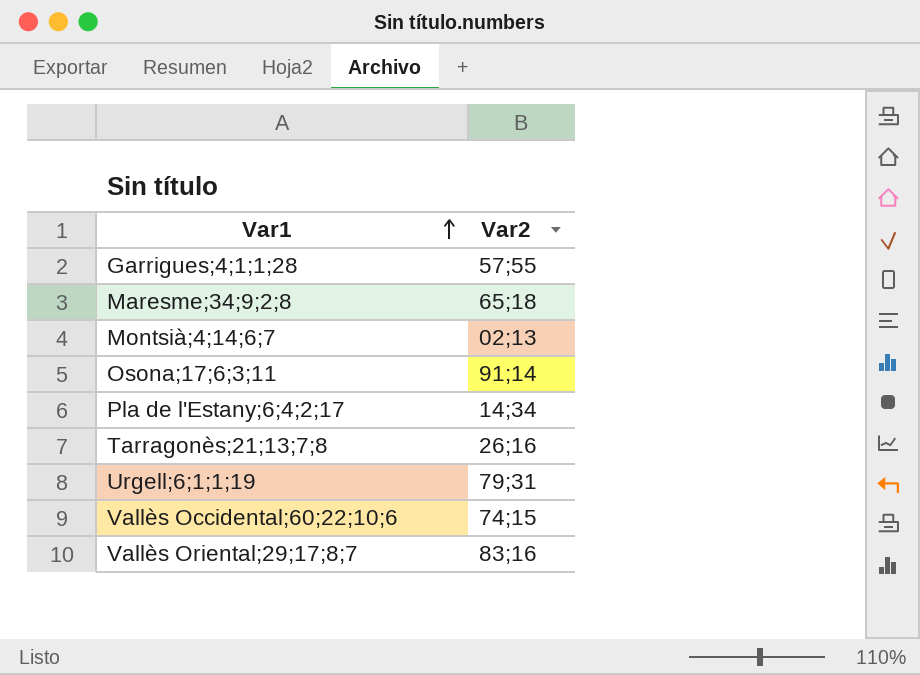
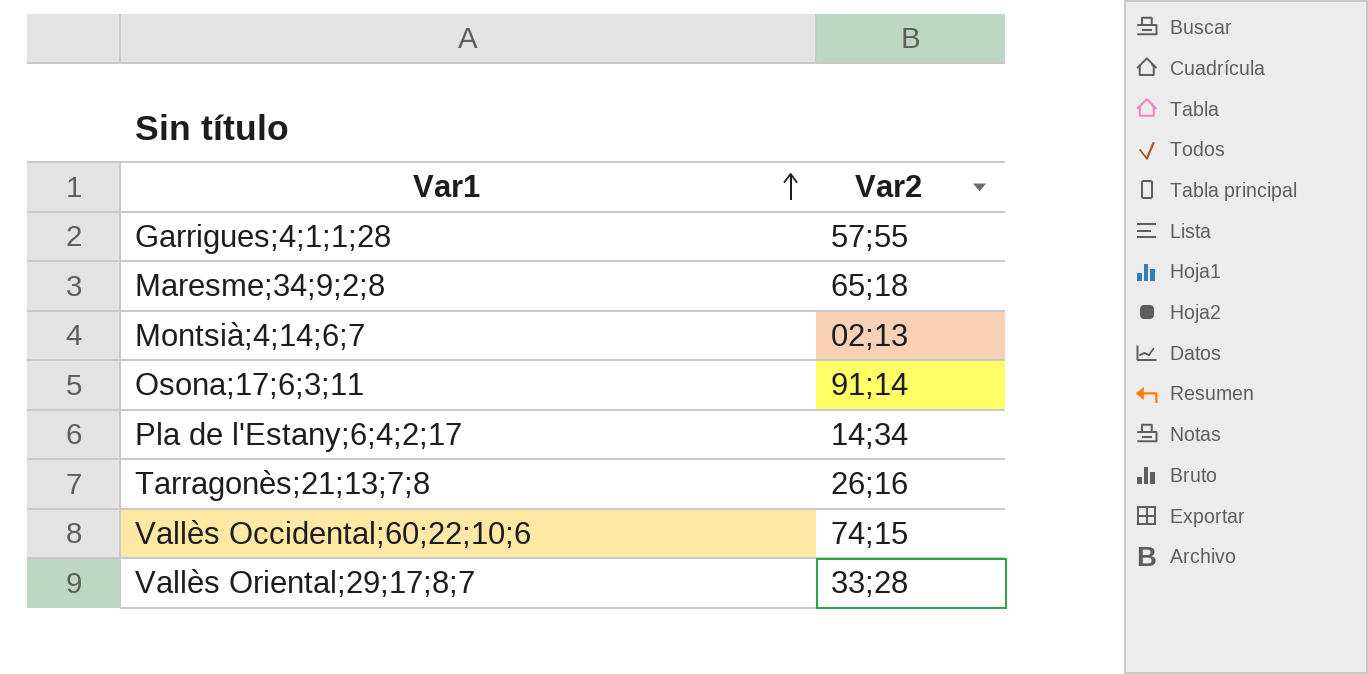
row Urgell;6;1;1;19: 79;31 -> none
Vallès Oriental;29;17;8;7 | Var2: 83;16 -> 33;28

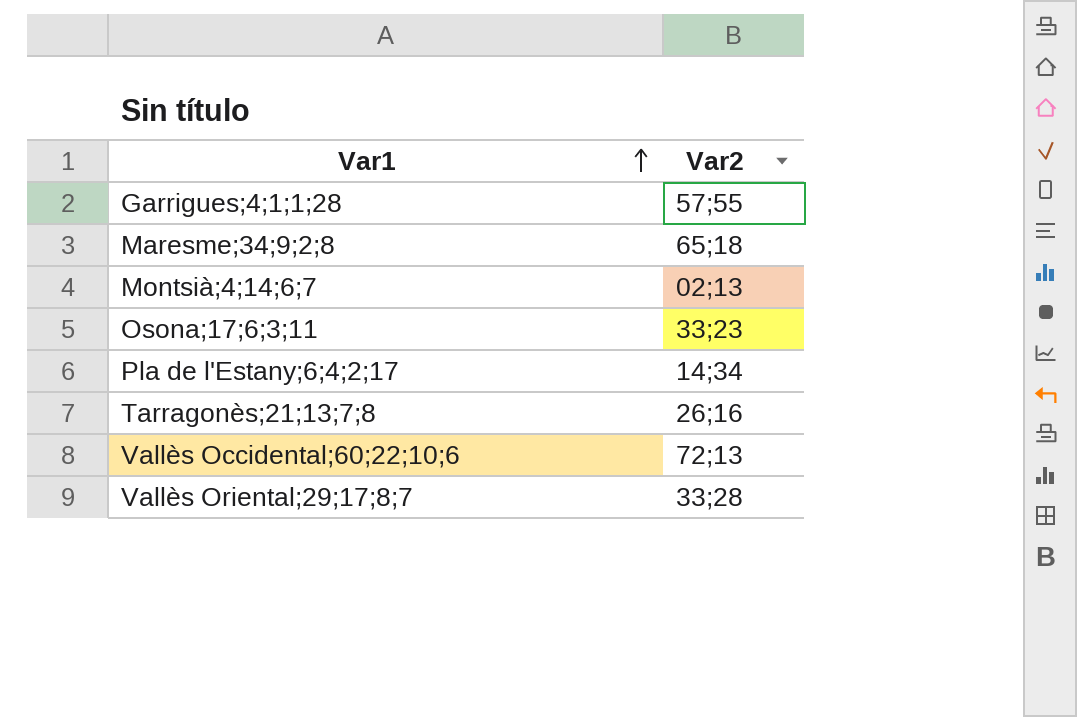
Osona;17;6;3;11 | Var2: 91;14 -> 33;23
Vallès Occidental;60;22;10;6 | Var2: 74;15 -> 72;13

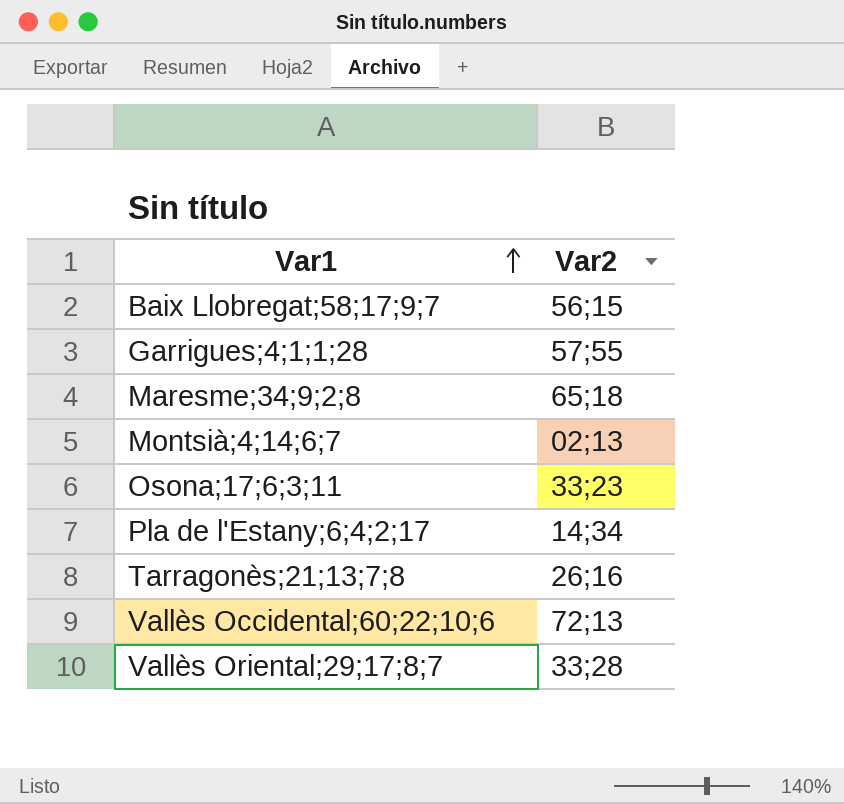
row Baix Llobregat;58;17;9;7: none -> 56;15

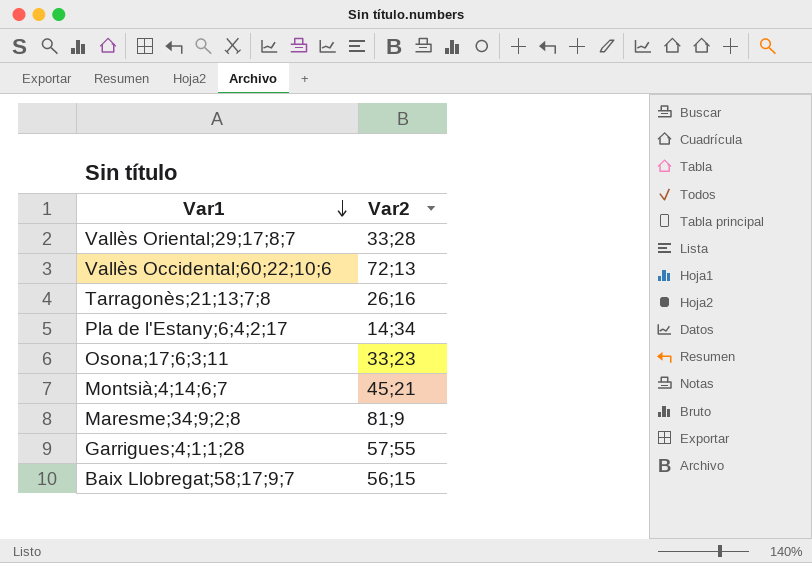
row order: Var1 ascending -> Var1 descending
Montsià;4;14;6;7 | Var2: 02;13 -> 45;21
Maresme;34;9;2;8 | Var2: 65;18 -> 81;9

